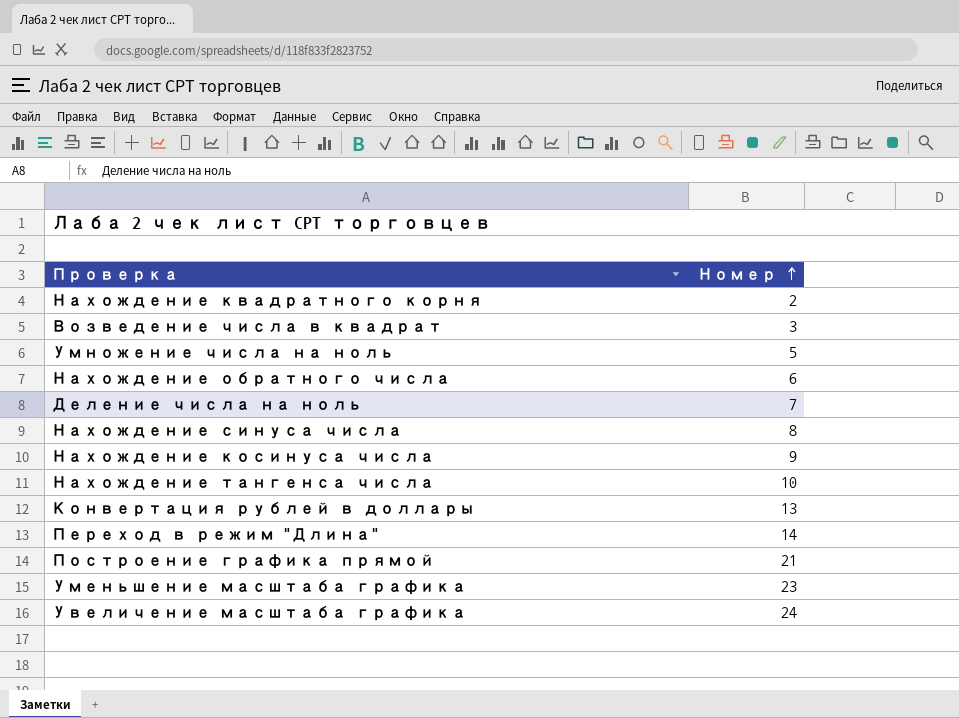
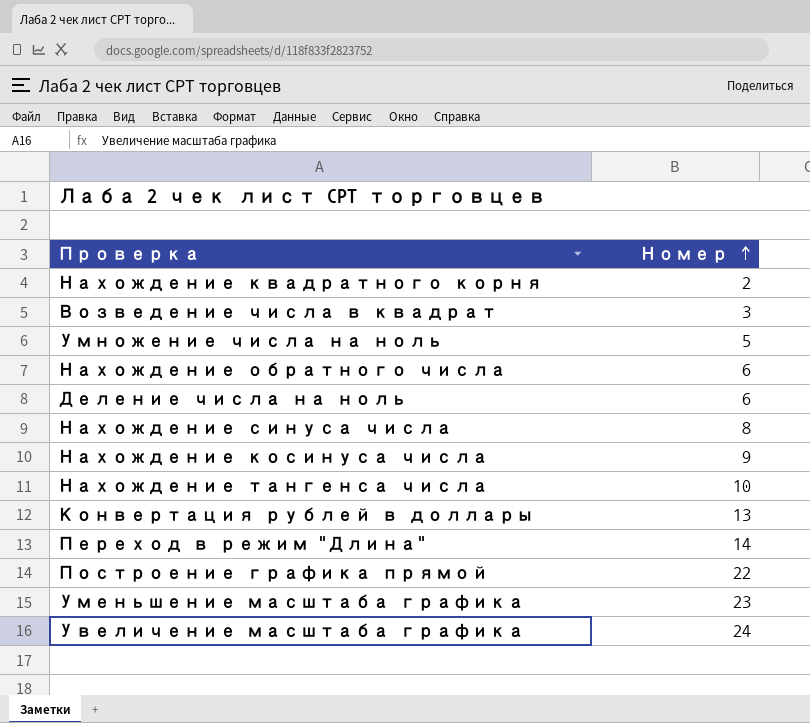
Деление числа на ноль | Номер: 7 -> 6
Построение графика прямой | Номер: 21 -> 22

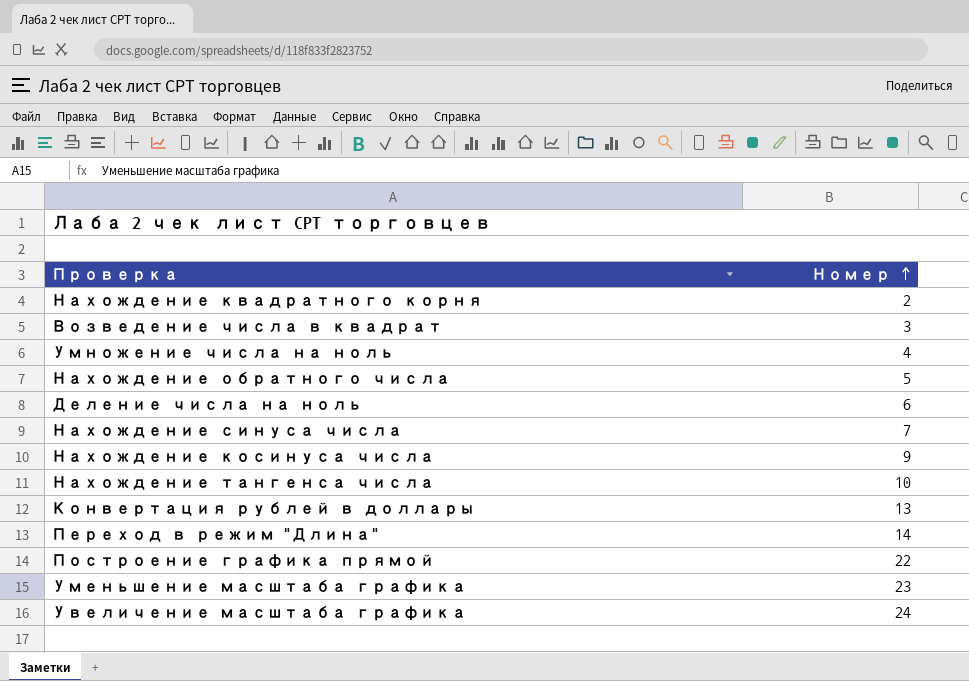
Умножение числа на ноль | Номер: 5 -> 4
Нахождение обратного числа | Номер: 6 -> 5
Нахождение синуса числа | Номер: 8 -> 7

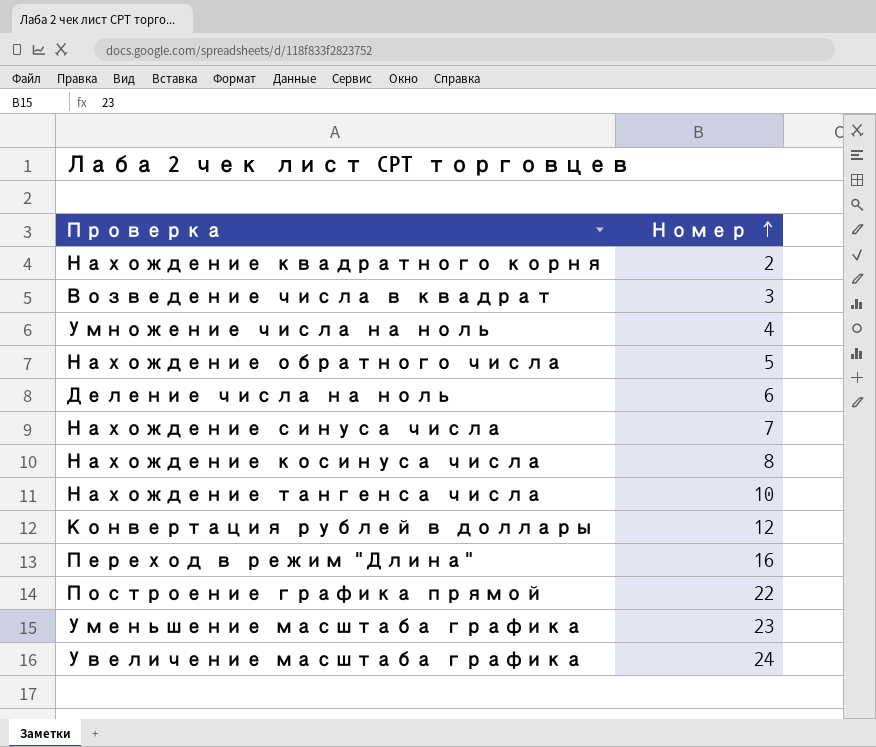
Нахождение косинуса числа | Номер: 9 -> 8
Конвертация рублей в доллары | Номер: 13 -> 12
Переход в режим "Длина" | Номер: 14 -> 16

